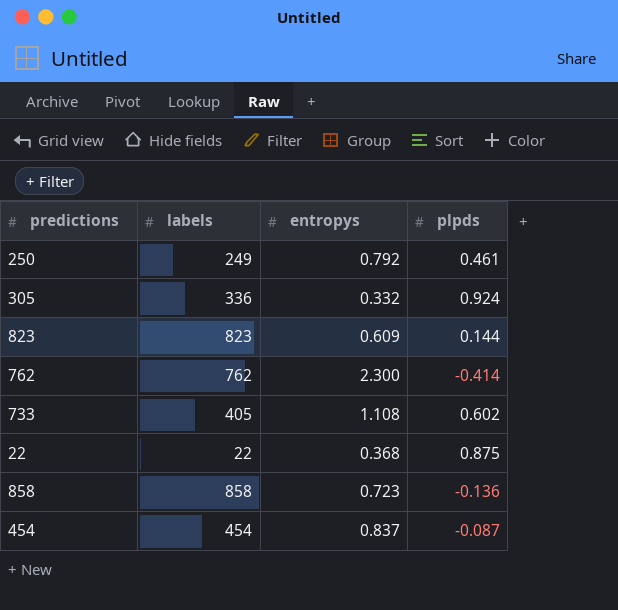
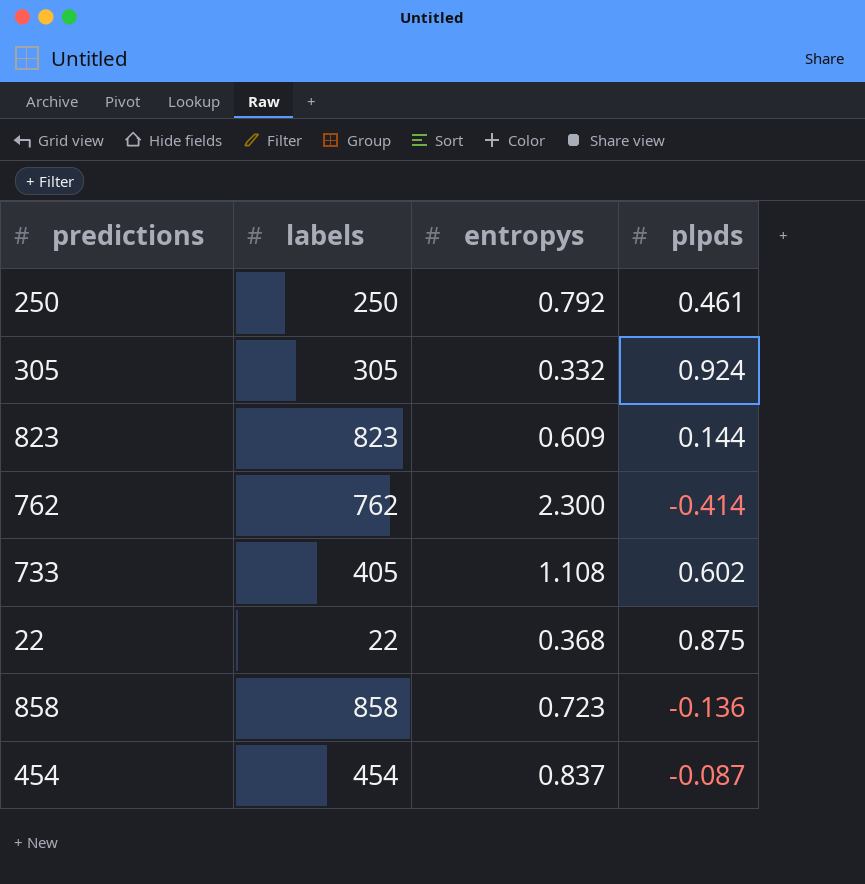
250 | labels: 249 -> 250
305 | labels: 336 -> 305

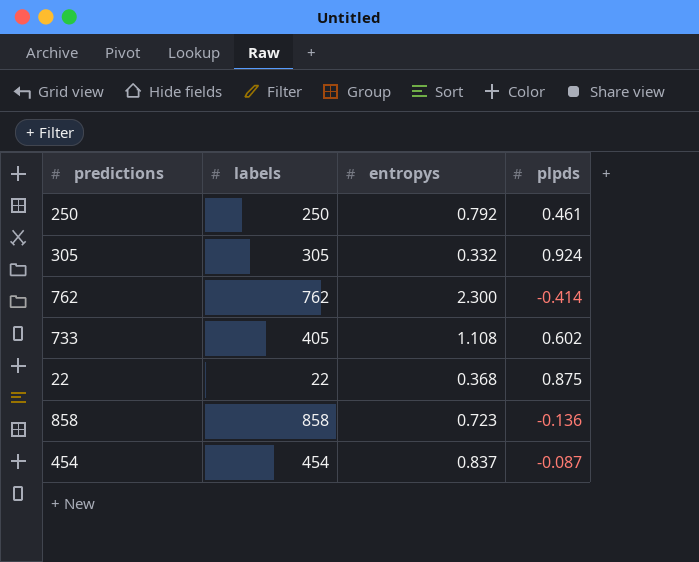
row 823: 823 | 0.609 | 0.144 -> none

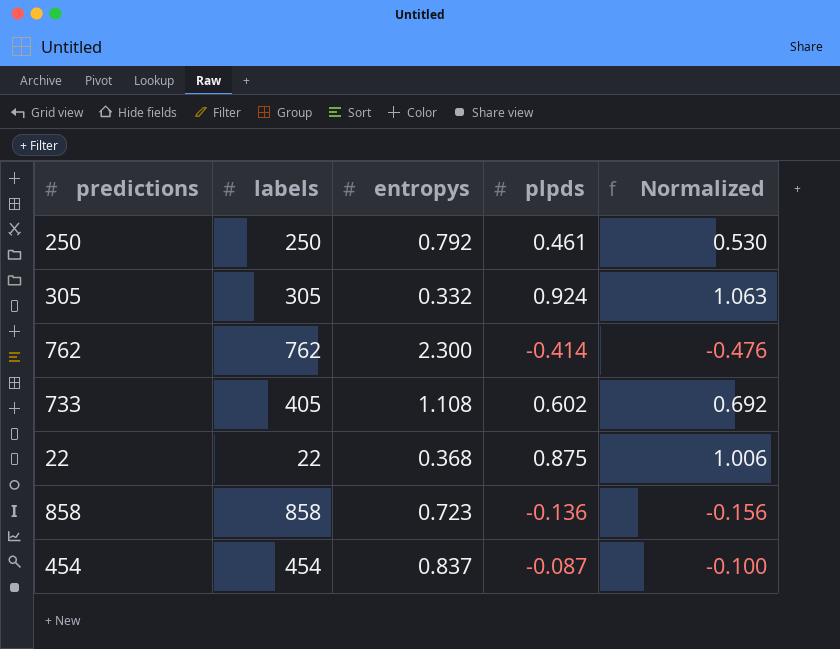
column Normalized | formula: none -> [plpds] * 1.15

